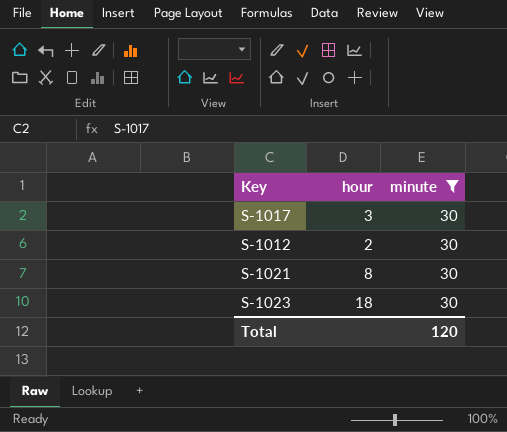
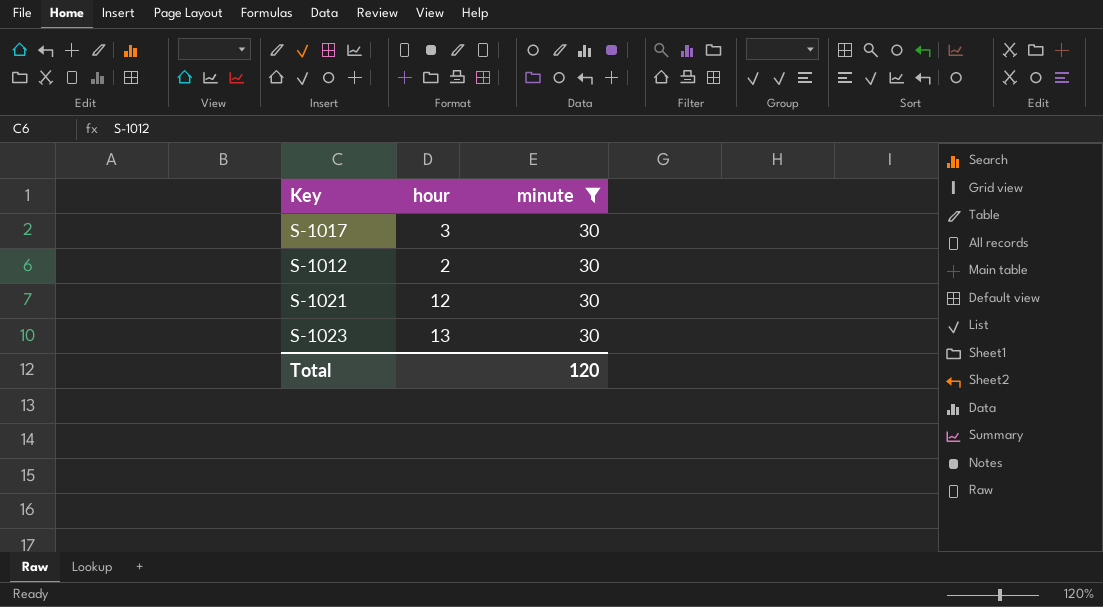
S-1021 | hour: 8 -> 12
S-1023 | hour: 18 -> 13

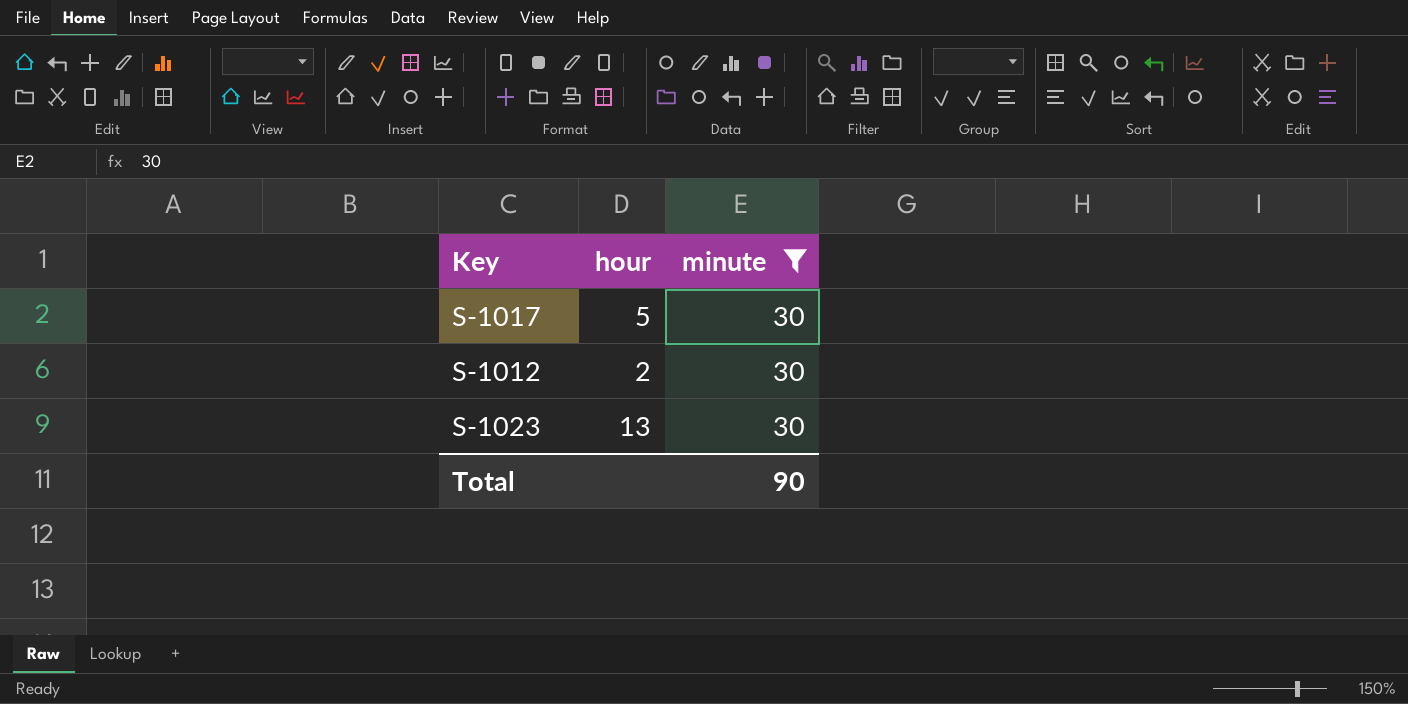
row S-1021: 12 | 30 -> none
S-1017 | hour: 3 -> 5
Total | minute: 120 -> 90

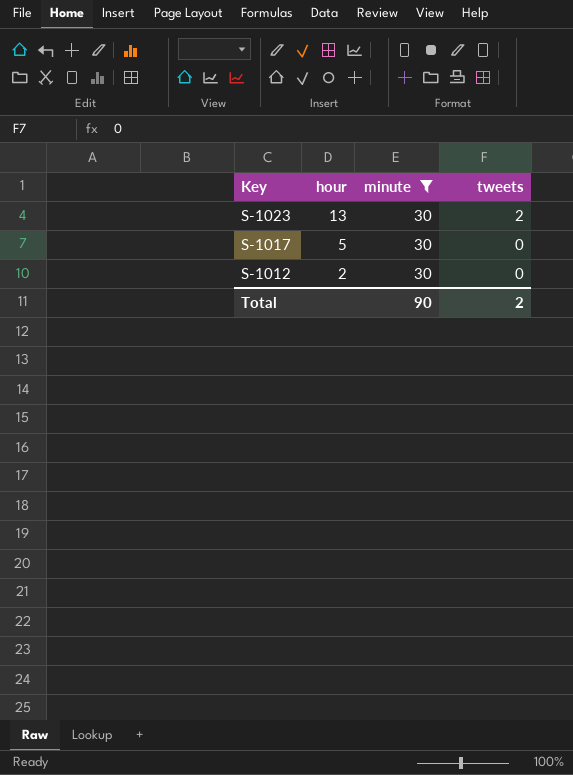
row order: none -> Key descending
column tweets | position: none -> 4

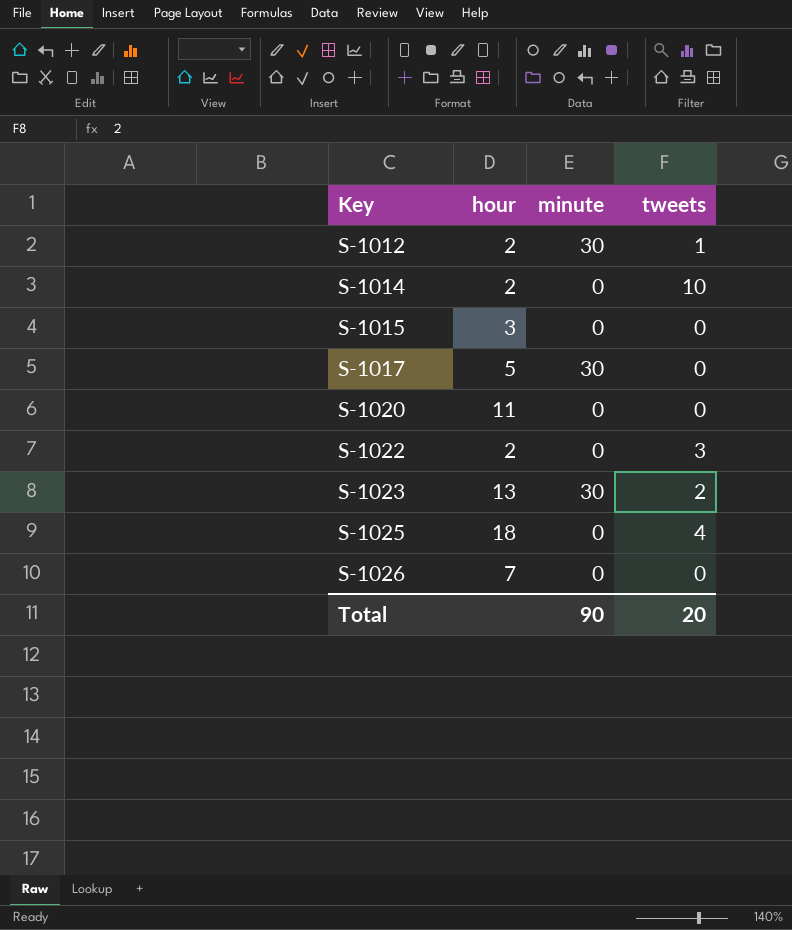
filter: minute = 30 -> none
row order: Key descending -> Key ascending
S-1012 | tweets: 0 -> 1
Total | tweets: 2 -> 20

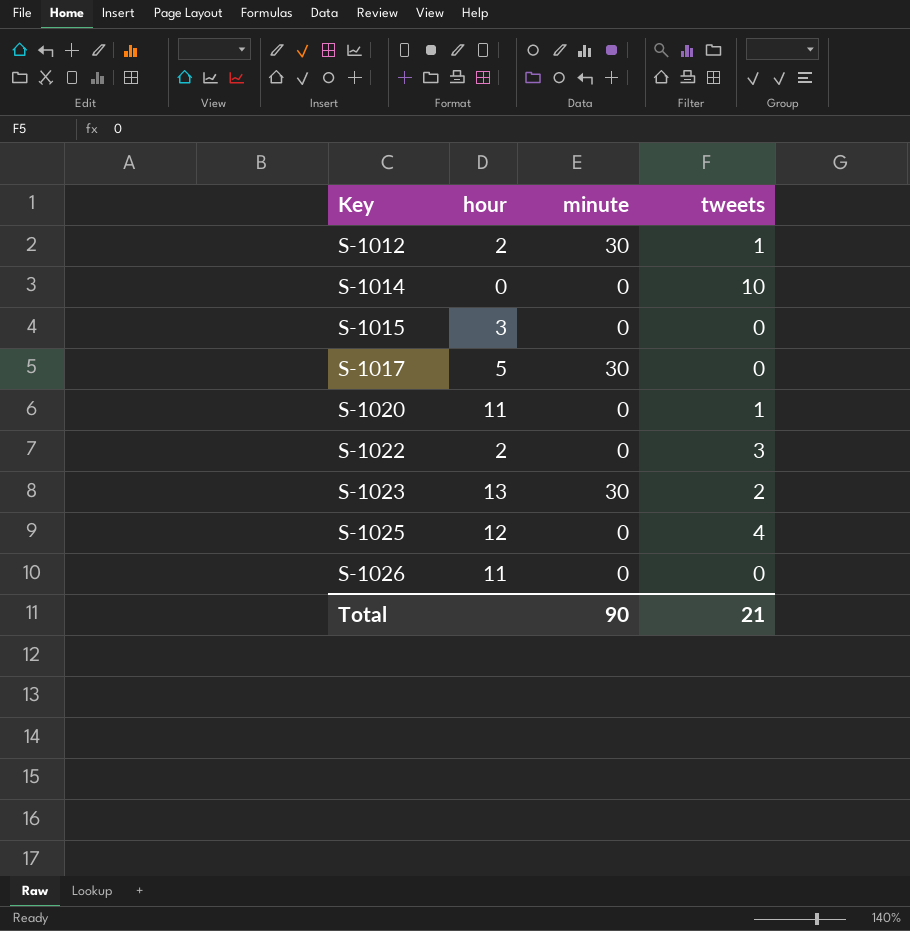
S-1014 | hour: 2 -> 0
S-1020 | tweets: 0 -> 1
S-1025 | hour: 18 -> 12
S-1026 | hour: 7 -> 11
Total | tweets: 20 -> 21

